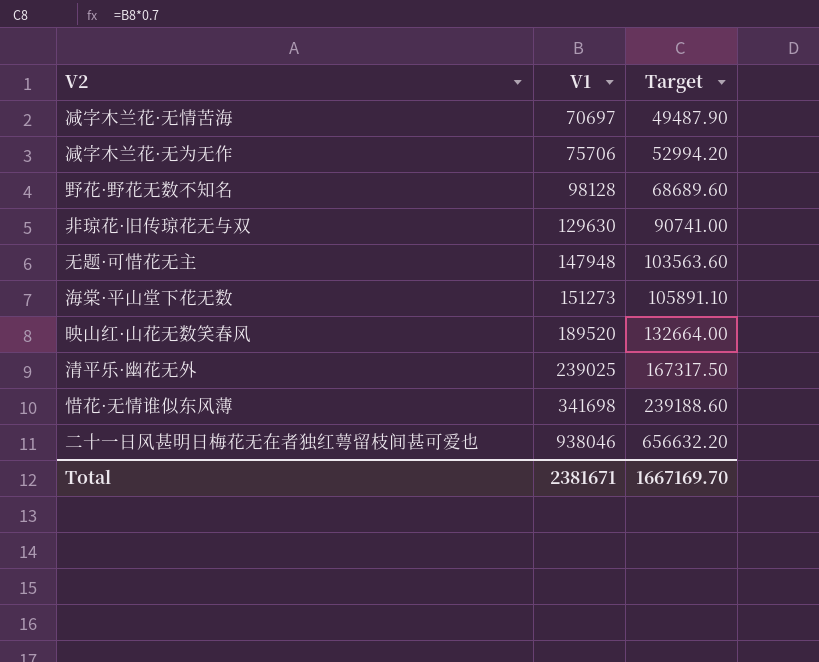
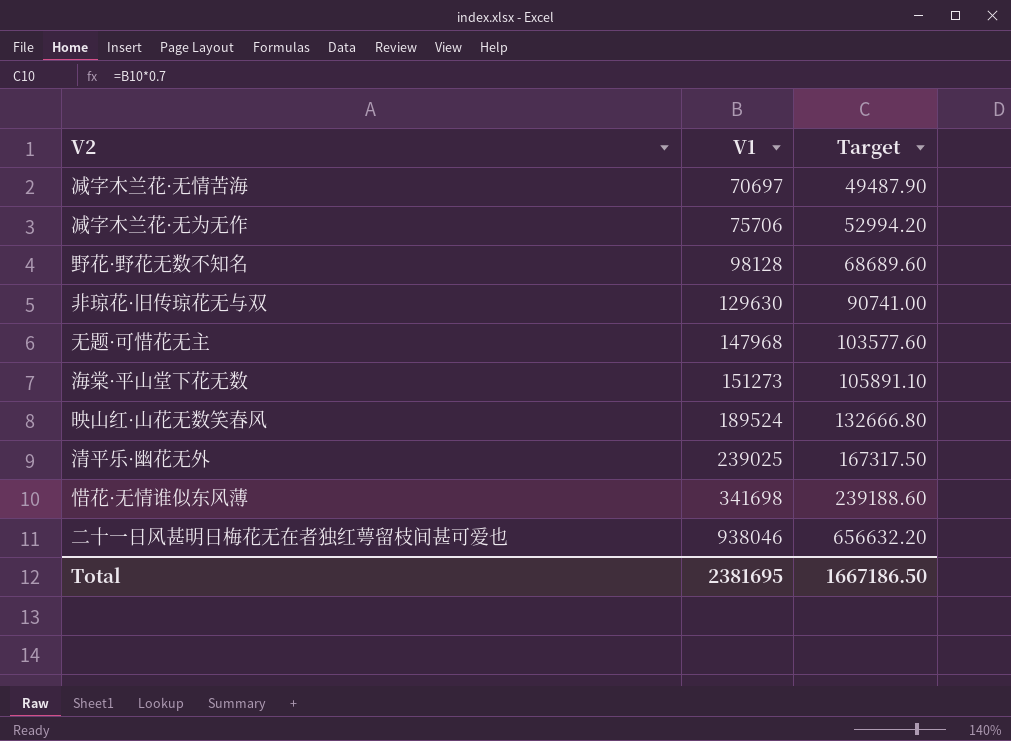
无题·可惜花无主 | V1: 147948 -> 147968
无题·可惜花无主 | Target: 103563.60 -> 103577.60
映山红·山花无数笑春风 | V1: 189520 -> 189524
映山红·山花无数笑春风 | Target: 132664.00 -> 132666.80
Total | V1: 2381671 -> 2381695
Total | Target: 1667169.70 -> 1667186.50

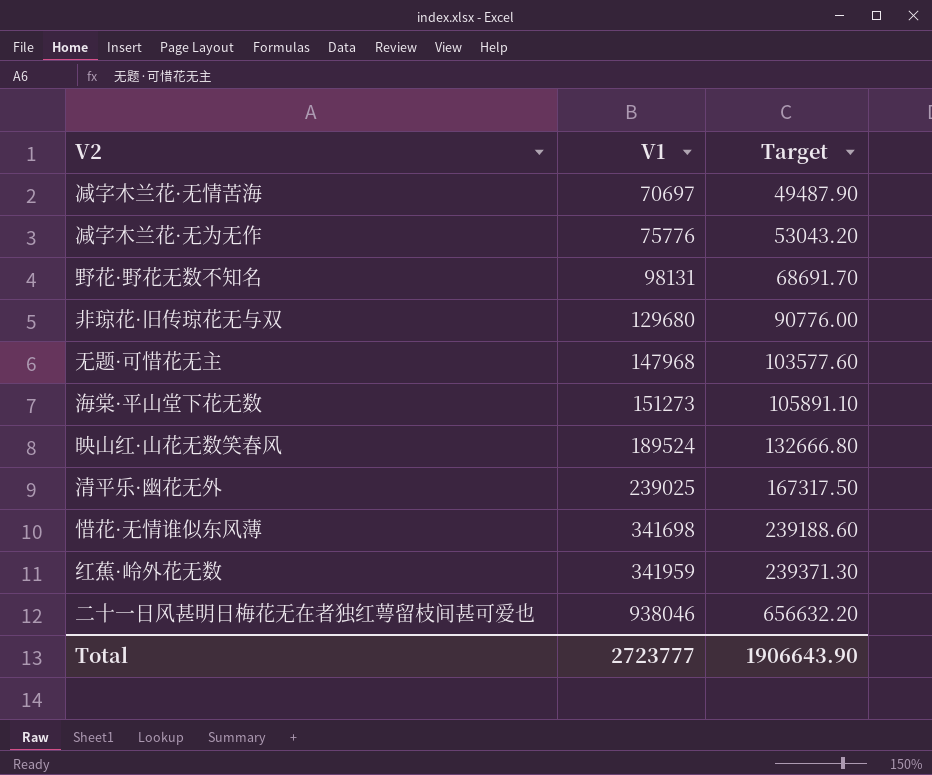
减字木兰花·无为无作 | V1: 75706 -> 75776
减字木兰花·无为无作 | Target: 52994.20 -> 53043.20
野花·野花无数不知名 | V1: 98128 -> 98131
野花·野花无数不知名 | Target: 68689.60 -> 68691.70
非琼花·旧传琼花无与双 | V1: 129630 -> 129680
非琼花·旧传琼花无与双 | Target: 90741.00 -> 90776.00
row 红蕉·岭外花无数: none -> 341959 | 239371.30
Total | V1: 2381695 -> 2723777
Total | Target: 1667186.50 -> 1906643.90

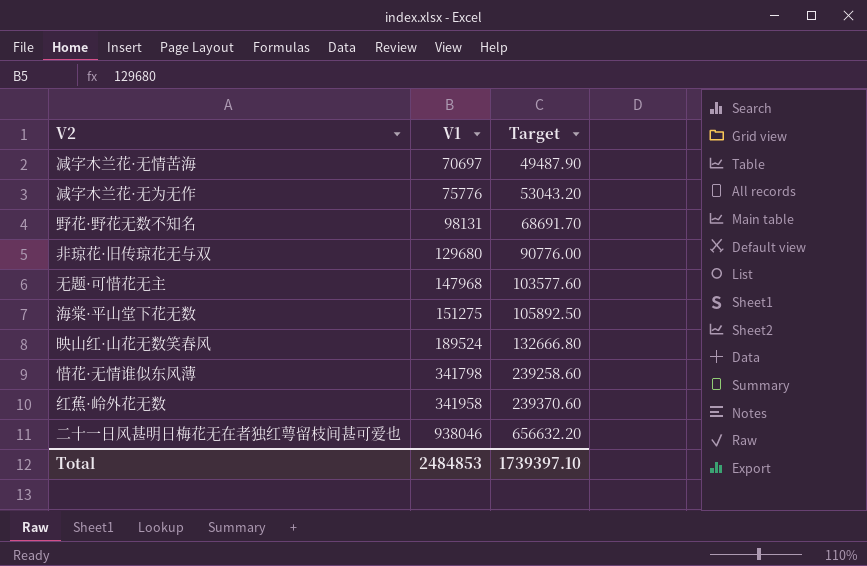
row 清平乐·幽花无外: 239025 | 167317.50 -> none
海棠·平山堂下花无数 | V1: 151273 -> 151275
海棠·平山堂下花无数 | Target: 105891.10 -> 105892.50
惜花·无情谁似东风薄 | V1: 341698 -> 341798
惜花·无情谁似东风薄 | Target: 239188.60 -> 239258.60
红蕉·岭外花无数 | V1: 341959 -> 341958
红蕉·岭外花无数 | Target: 239371.30 -> 239370.60
Total | V1: 2723777 -> 2484853
Total | Target: 1906643.90 -> 1739397.10

